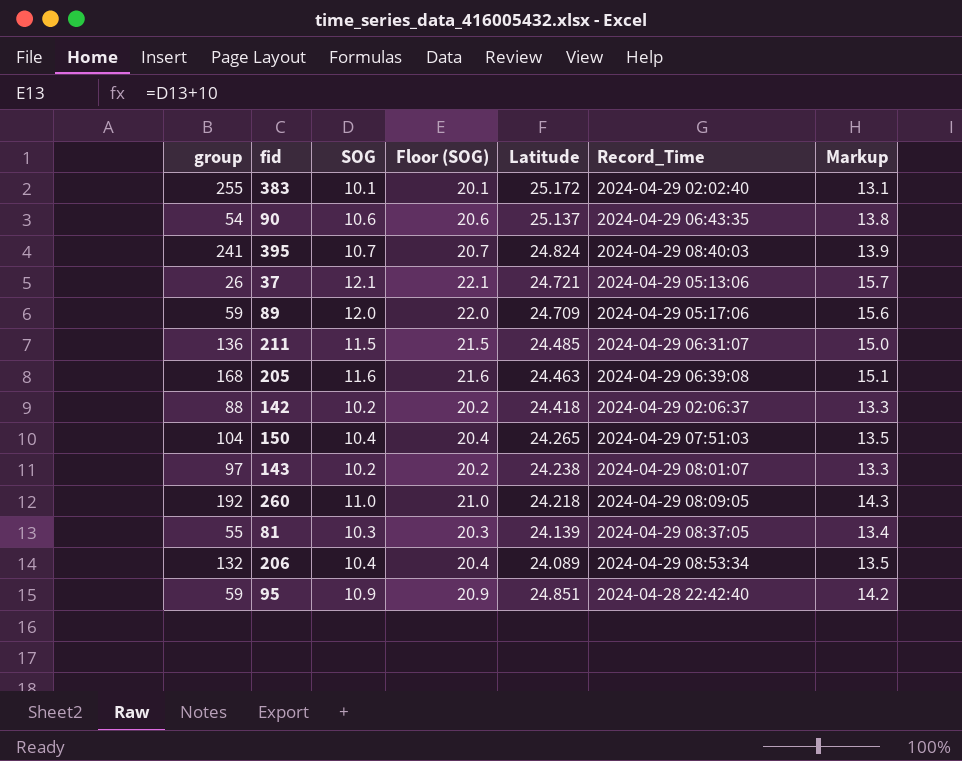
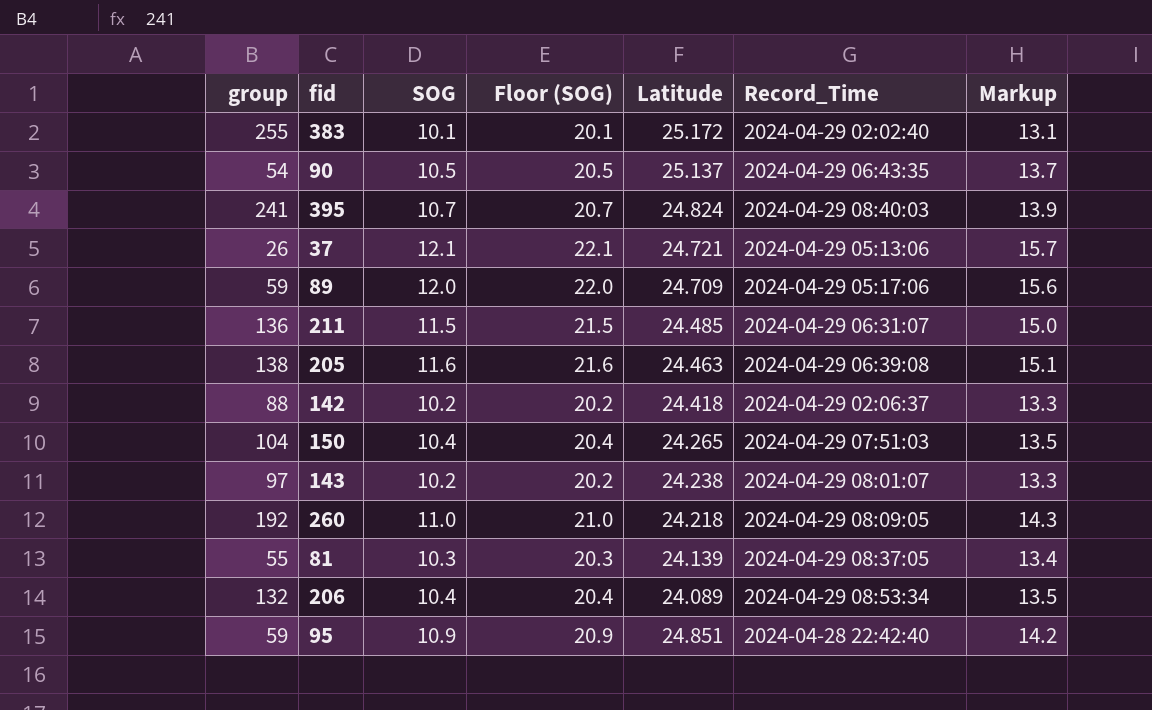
90 | SOG: 10.6 -> 10.5
90 | Floor (SOG): 20.6 -> 20.5
90 | Markup: 13.8 -> 13.7
205 | group: 168 -> 138

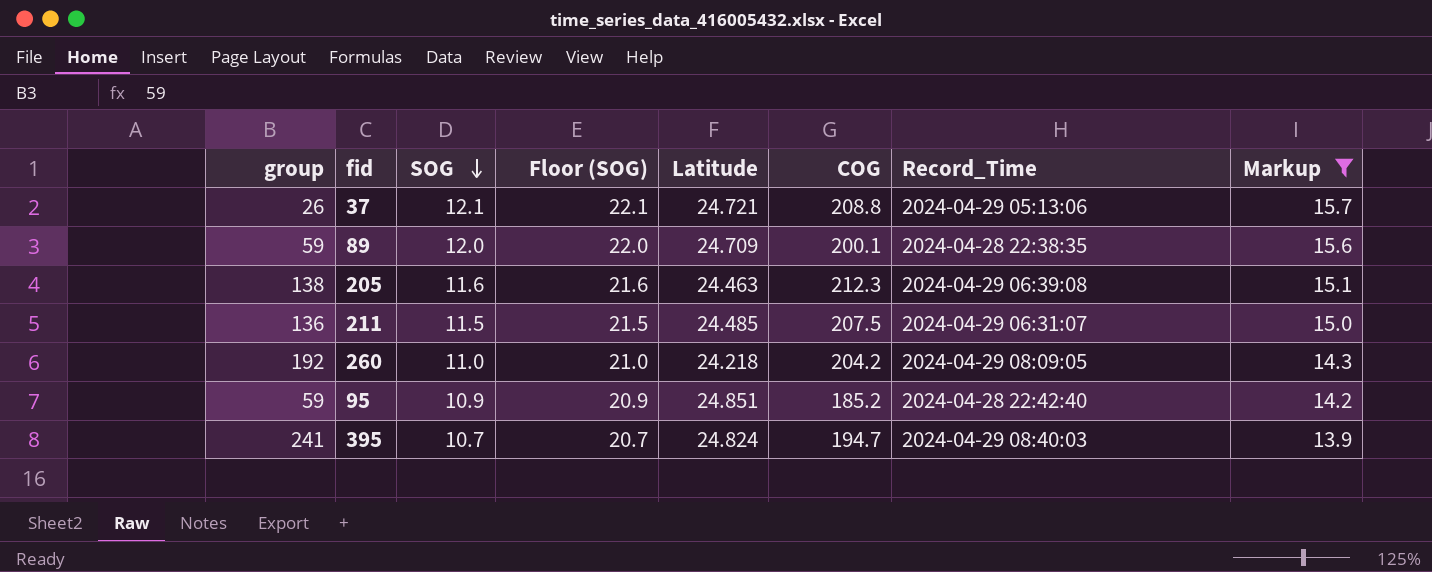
filter: none -> Markup >= 13.9
row order: none -> SOG descending
column COG | position: none -> 6
89 | Record_Time: 2024-04-29 05:17:06 -> 2024-04-28 22:38:35

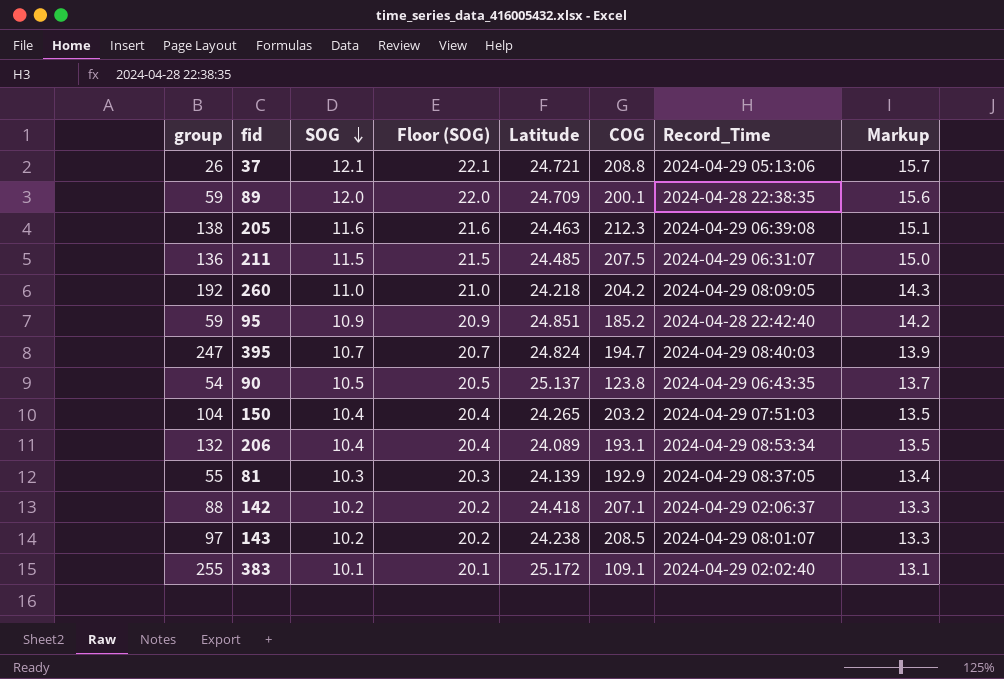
filter: Markup >= 13.9 -> none
395 | group: 241 -> 247

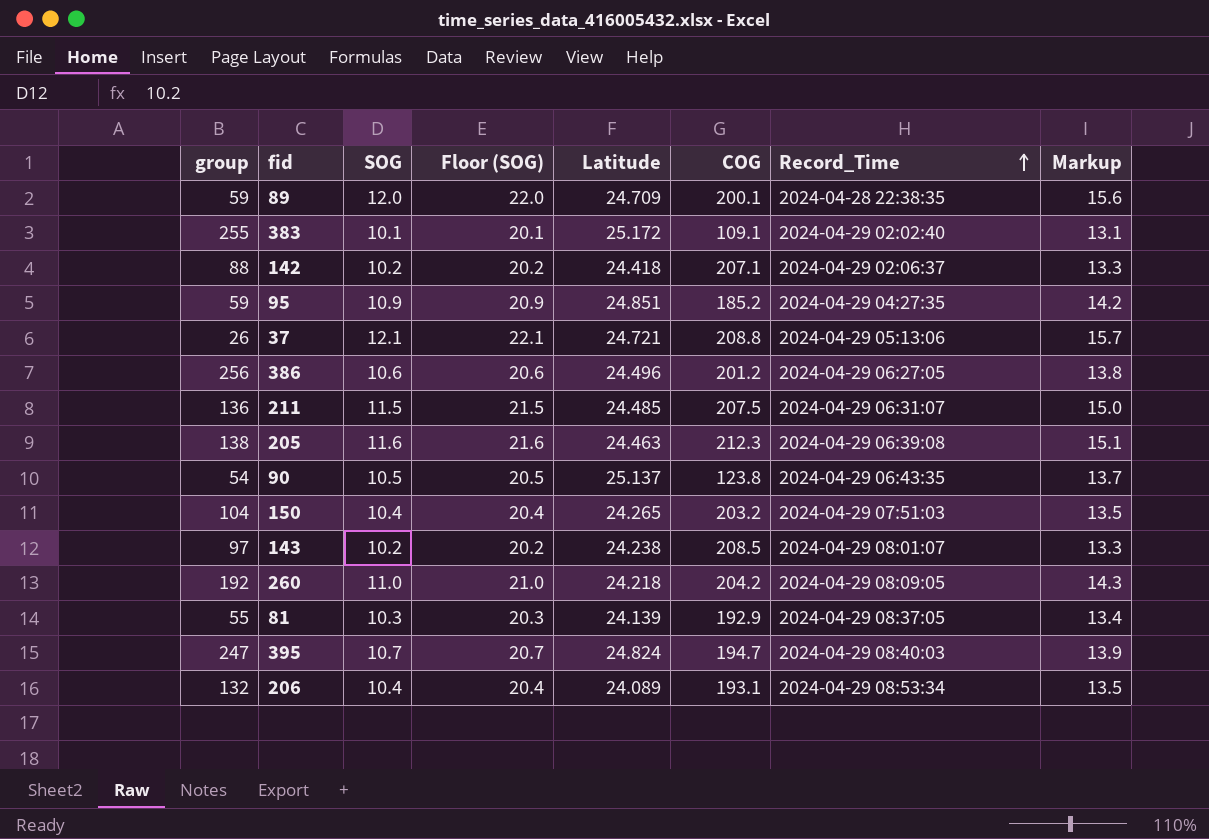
row order: SOG descending -> Record_Time ascending
95 | Record_Time: 2024-04-28 22:42:40 -> 2024-04-29 04:27:35
row 386: none -> 256 | 10.6 | 20.6 | 24.496 | 201.2 | 2024-04-29 06:27:05 | 13.8

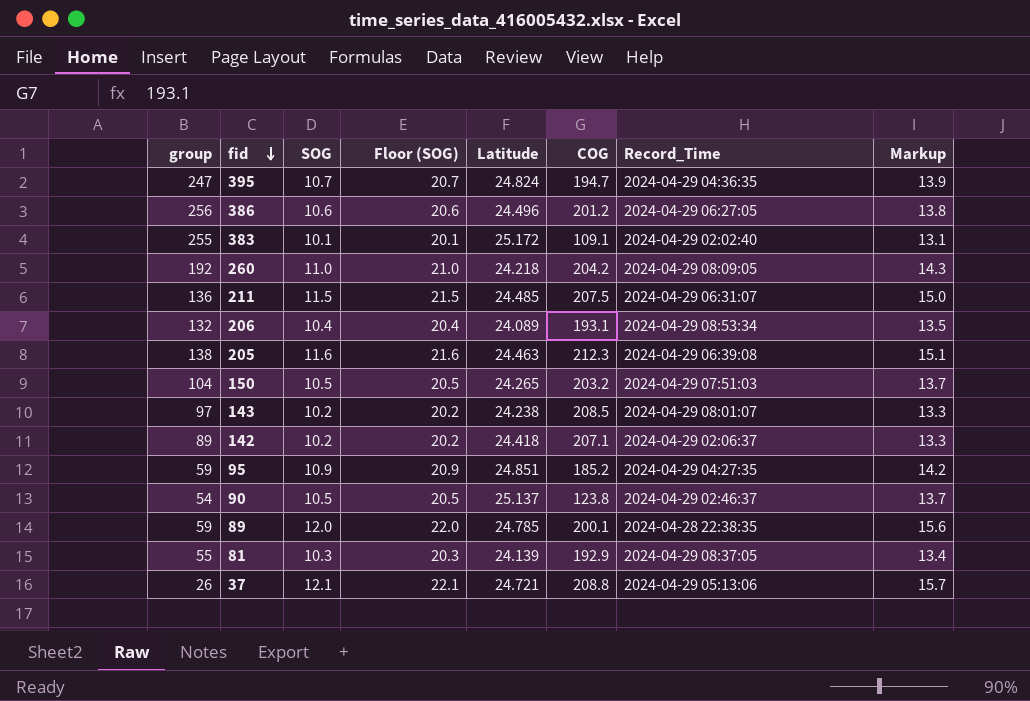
row order: Record_Time ascending -> fid descending
395 | Record_Time: 2024-04-29 08:40:03 -> 2024-04-29 04:36:35
150 | SOG: 10.4 -> 10.5
150 | Floor (SOG): 20.4 -> 20.5
150 | Markup: 13.5 -> 13.7
142 | group: 88 -> 89
90 | Record_Time: 2024-04-29 06:43:35 -> 2024-04-29 02:46:37
89 | Latitude: 24.709 -> 24.785

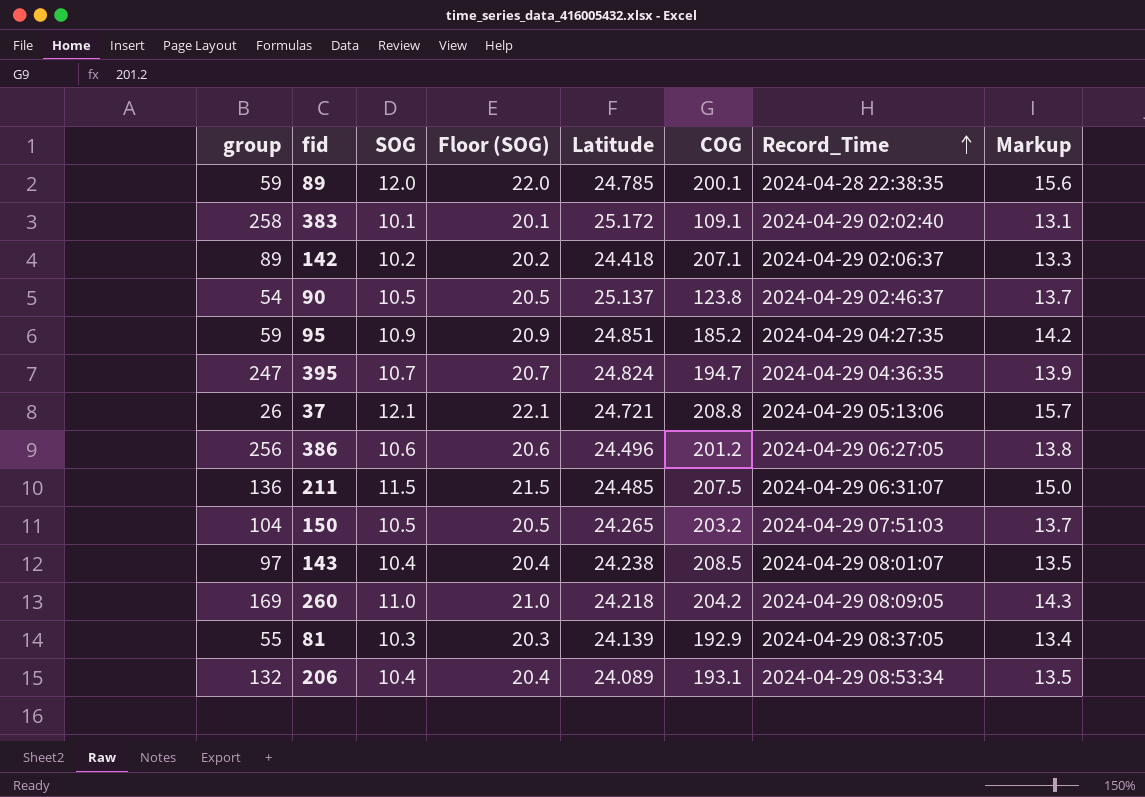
row order: fid descending -> Record_Time ascending
row 205: 138 | 11.6 | 21.6 | 24.463 | 212.3 | 2024-04-29 06:39:08 | 15.1 -> none
383 | group: 255 -> 258
143 | SOG: 10.2 -> 10.4
143 | Floor (SOG): 20.2 -> 20.4
143 | Markup: 13.3 -> 13.5
260 | group: 192 -> 169

